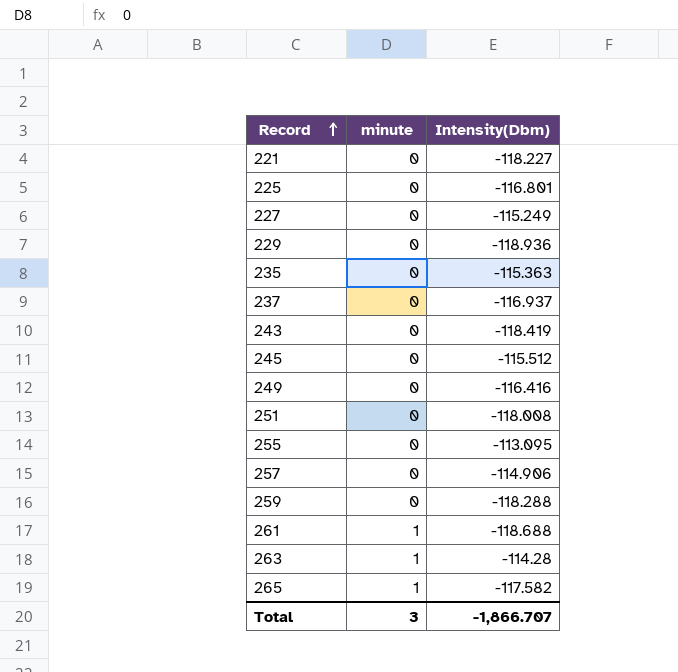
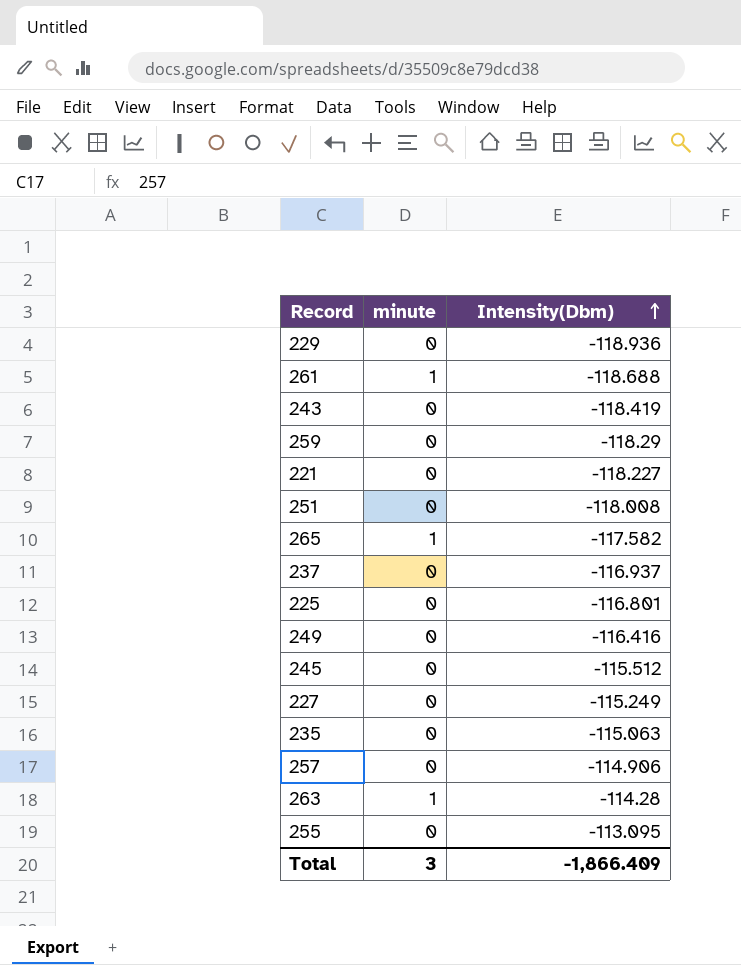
row order: Record ascending -> Intensity(Dbm) ascending
259 | Intensity(Dbm): -118.288 -> -118.29
235 | Intensity(Dbm): -115.363 -> -115.063
Total | Intensity(Dbm): -1,866.707 -> -1,866.409

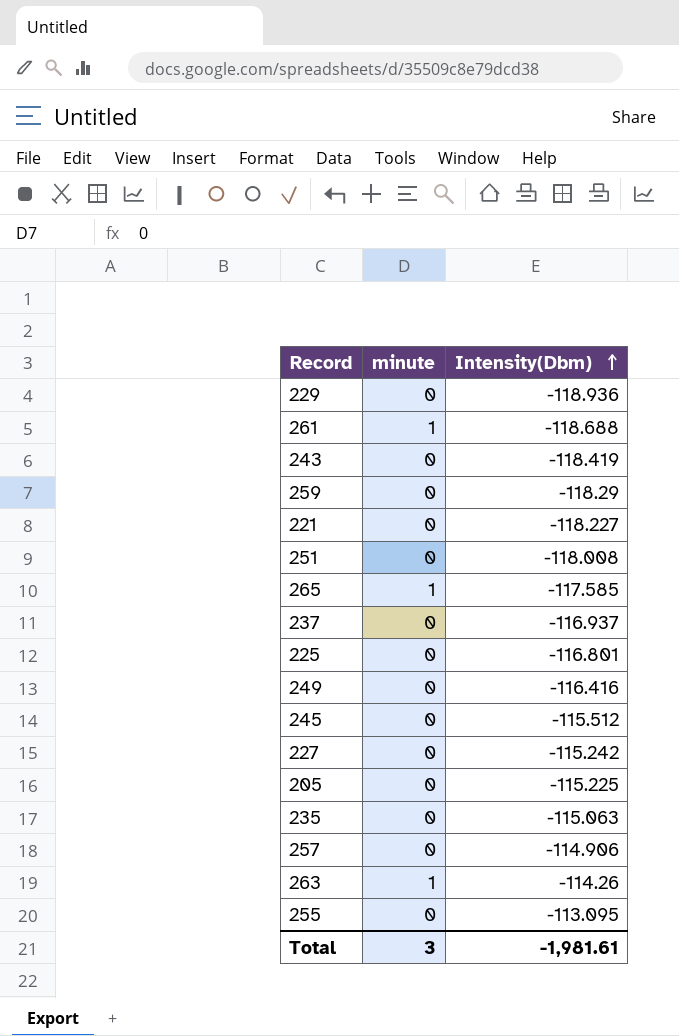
265 | Intensity(Dbm): -117.582 -> -117.585
227 | Intensity(Dbm): -115.249 -> -115.242
row 205: none -> 0 | -115.225
263 | Intensity(Dbm): -114.28 -> -114.26
Total | Intensity(Dbm): -1,866.409 -> -1,981.61

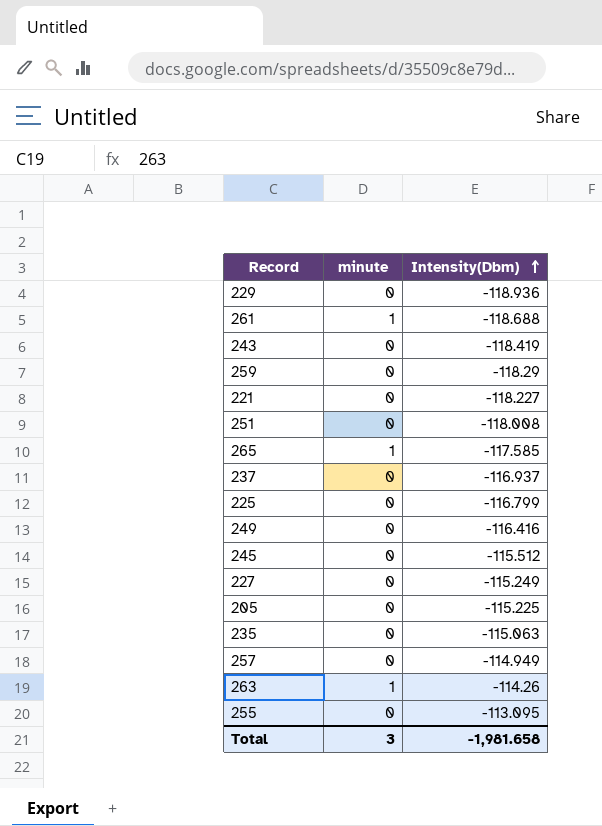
225 | Intensity(Dbm): -116.801 -> -116.799
227 | Intensity(Dbm): -115.242 -> -115.249
257 | Intensity(Dbm): -114.906 -> -114.949
Total | Intensity(Dbm): -1,981.61 -> -1,981.658

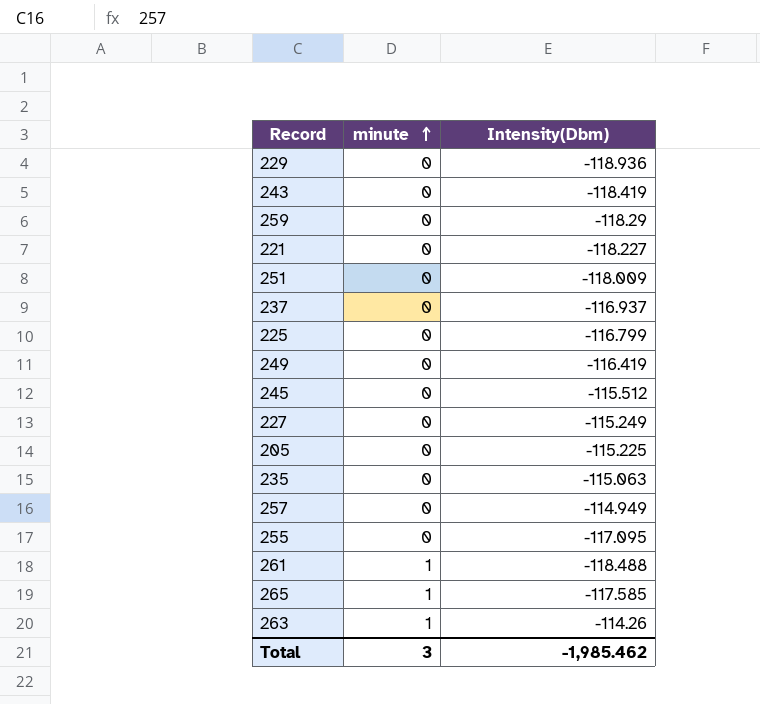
row order: Intensity(Dbm) ascending -> minute ascending
251 | Intensity(Dbm): -118.008 -> -118.009
249 | Intensity(Dbm): -116.416 -> -116.419
255 | Intensity(Dbm): -113.095 -> -117.095
261 | Intensity(Dbm): -118.688 -> -118.488
Total | Intensity(Dbm): -1,981.658 -> -1,985.462

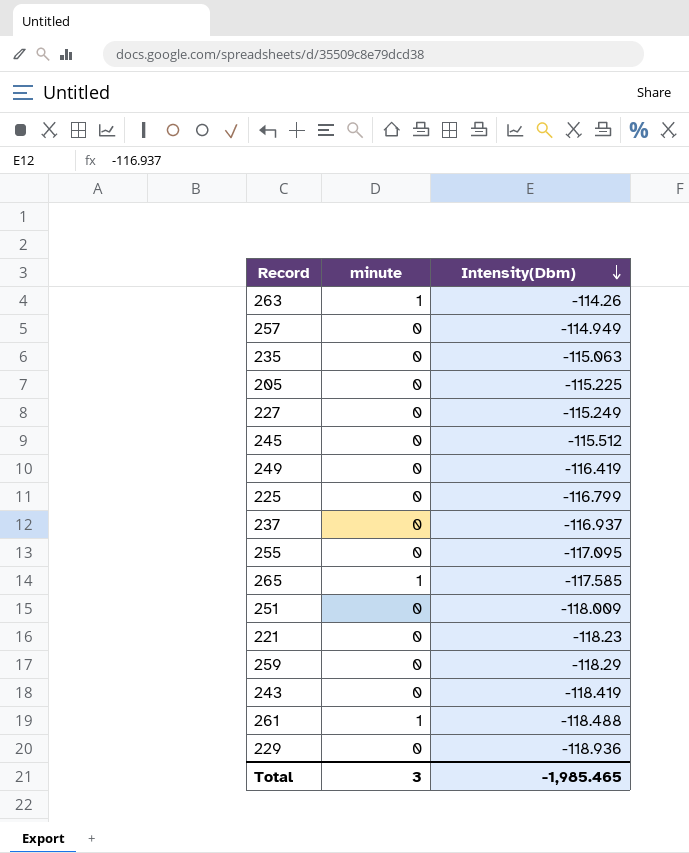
row order: minute ascending -> Intensity(Dbm) descending
221 | Intensity(Dbm): -118.227 -> -118.23
Total | Intensity(Dbm): -1,985.462 -> -1,985.465

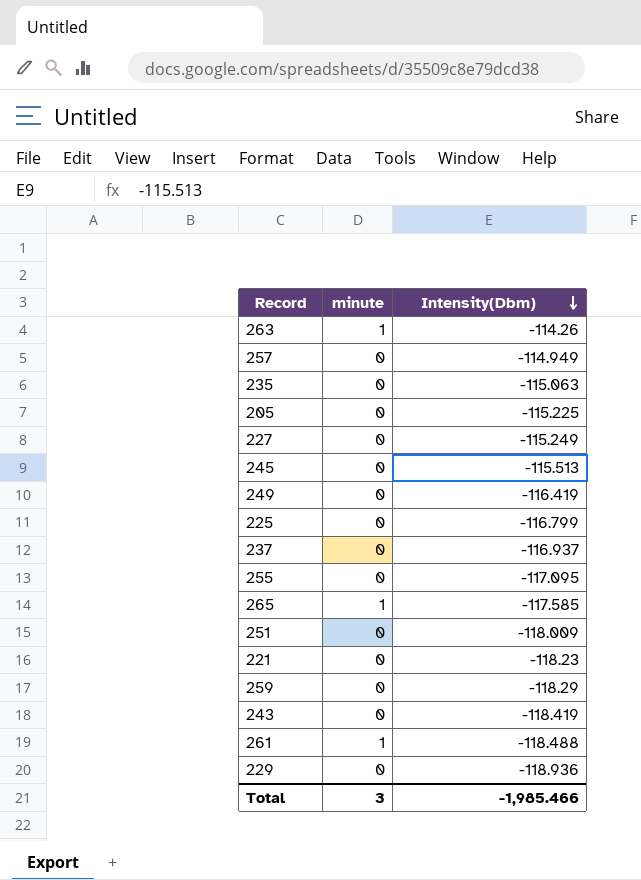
245 | Intensity(Dbm): -115.512 -> -115.513
Total | Intensity(Dbm): -1,985.465 -> -1,985.466

